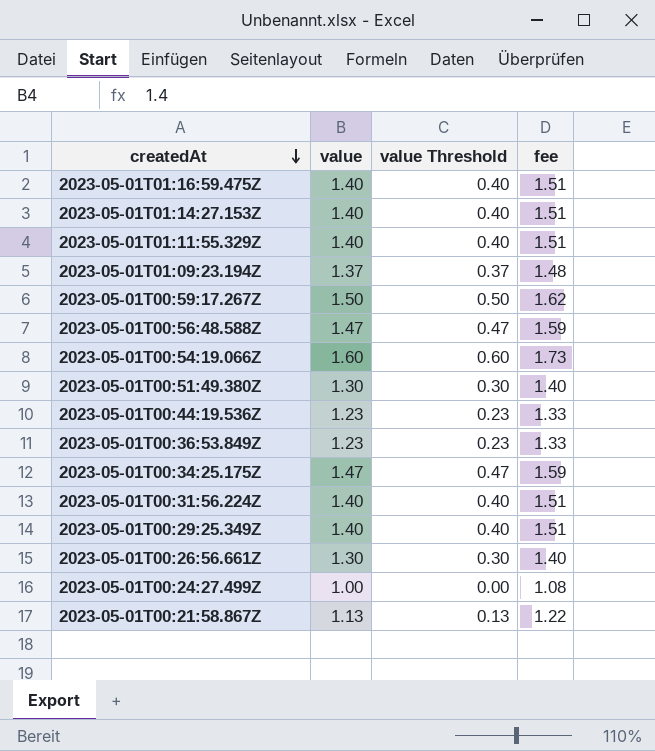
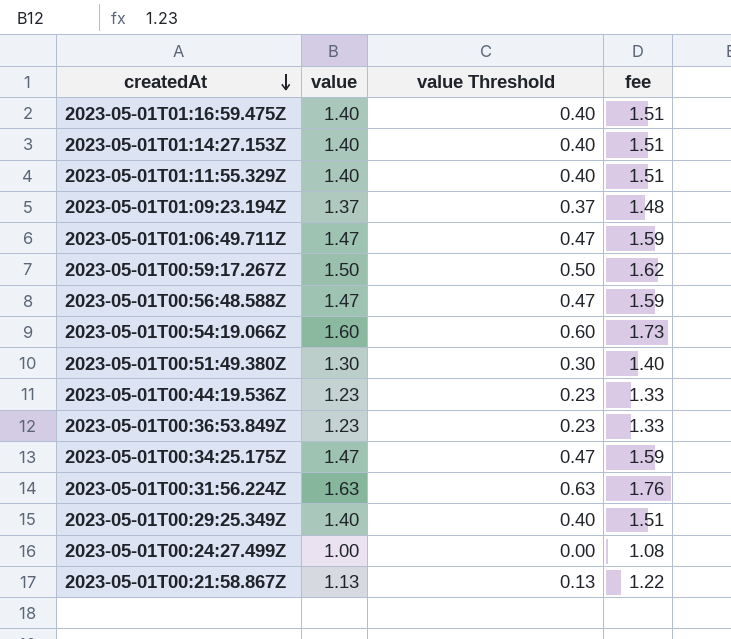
row 2023-05-01T00:26:56.661Z: 1.30 | 0.30 | 1.40 -> none
row 2023-05-01T01:06:49.711Z: none -> 1.47 | 0.47 | 1.59
2023-05-01T00:31:56.224Z | value: 1.40 -> 1.63
2023-05-01T00:31:56.224Z | value Threshold: 0.40 -> 0.63
2023-05-01T00:31:56.224Z | fee: 1.51 -> 1.76

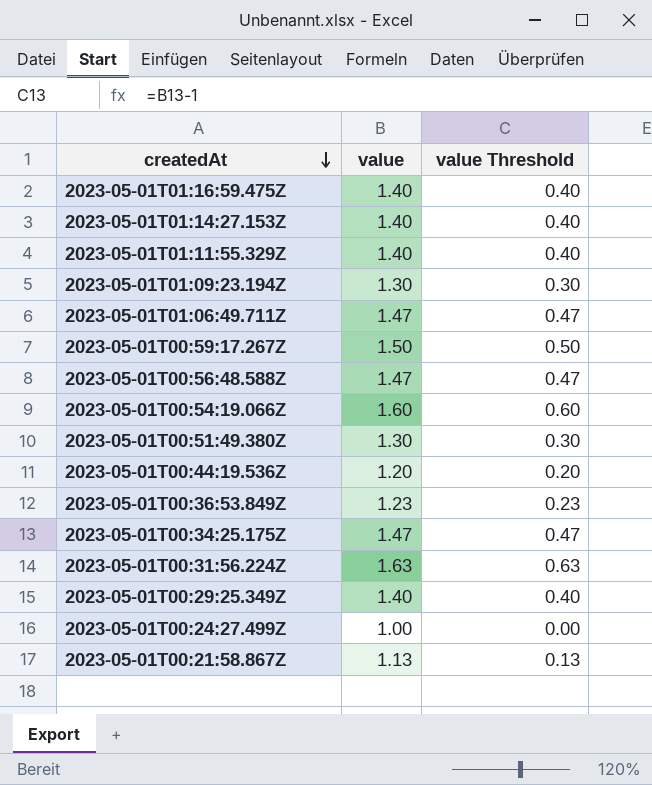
column fee | formula: [value] * 1.08 -> none
2023-05-01T01:09:23.194Z | value: 1.37 -> 1.30
2023-05-01T01:09:23.194Z | value Threshold: 0.37 -> 0.30
2023-05-01T00:44:19.536Z | value: 1.23 -> 1.20
2023-05-01T00:44:19.536Z | value Threshold: 0.23 -> 0.20

